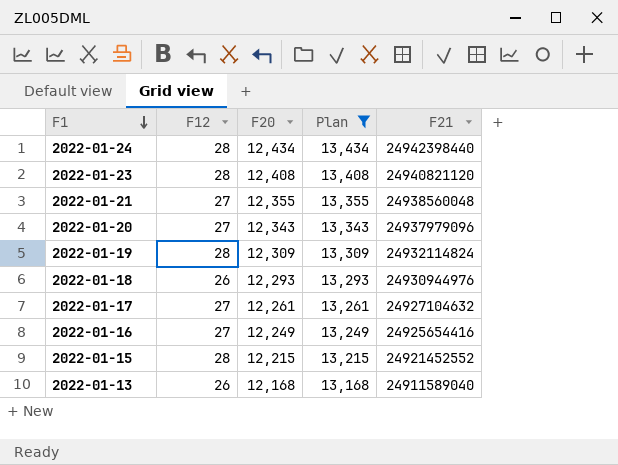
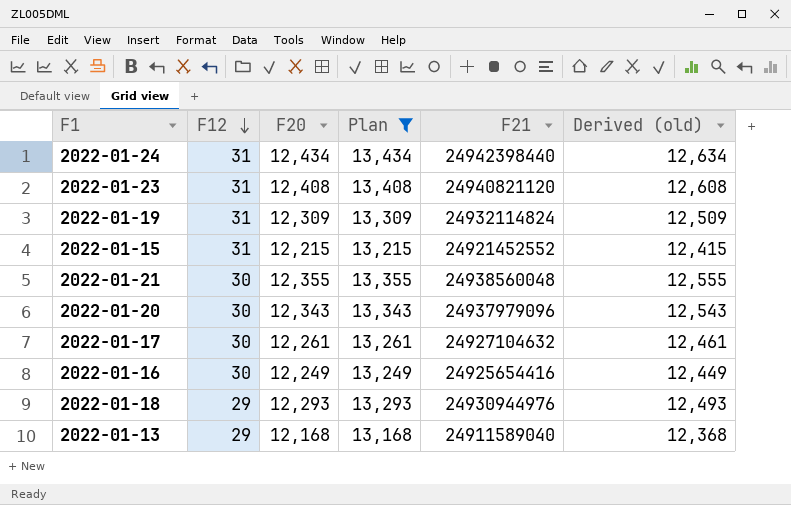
row order: F1 descending -> F12 descending
column Derived (old) | formula: none -> [F20] + 200
2022-01-24 | F12: 28 -> 31
2022-01-23 | F12: 28 -> 31
2022-01-19 | F12: 28 -> 31
2022-01-15 | F12: 28 -> 31
2022-01-21 | F12: 27 -> 30
2022-01-20 | F12: 27 -> 30
2022-01-17 | F12: 27 -> 30
2022-01-16 | F12: 27 -> 30
2022-01-18 | F12: 26 -> 29
2022-01-13 | F12: 26 -> 29

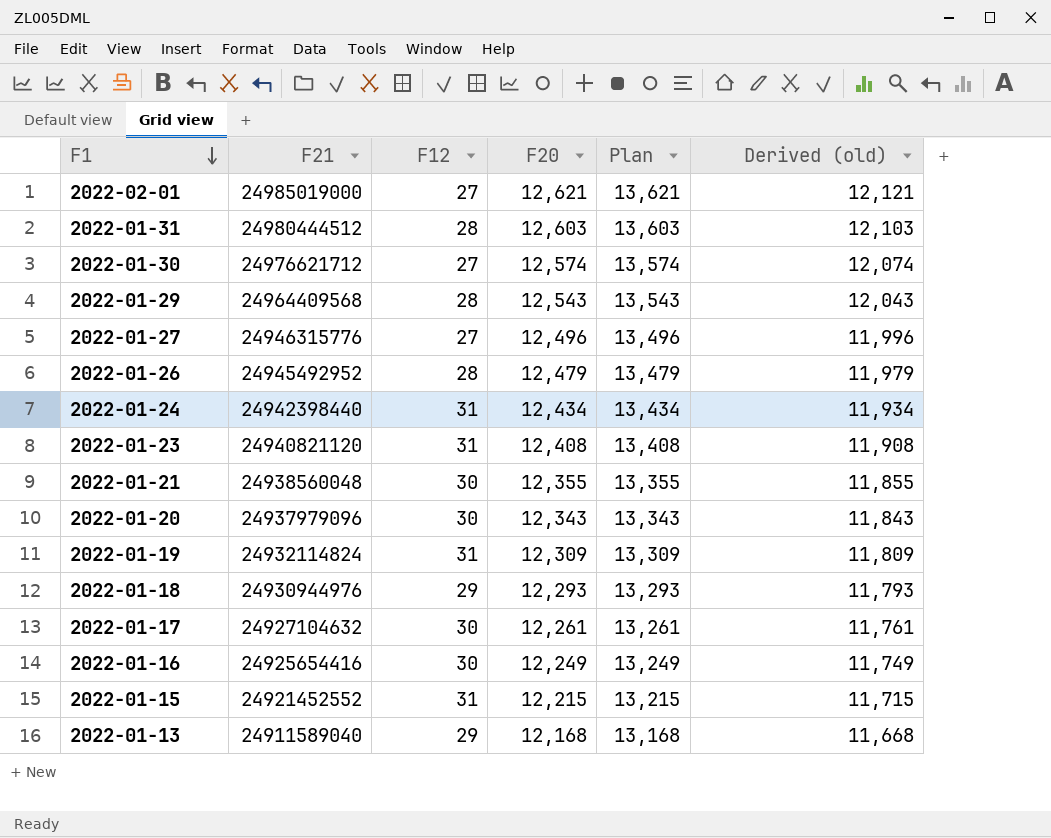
filter: Plan <= 13,434 -> none
row order: F12 descending -> F1 descending
column F21 | position: 5 -> 2
column Derived (old) | formula: [F20] + 200 -> [F20] - 500

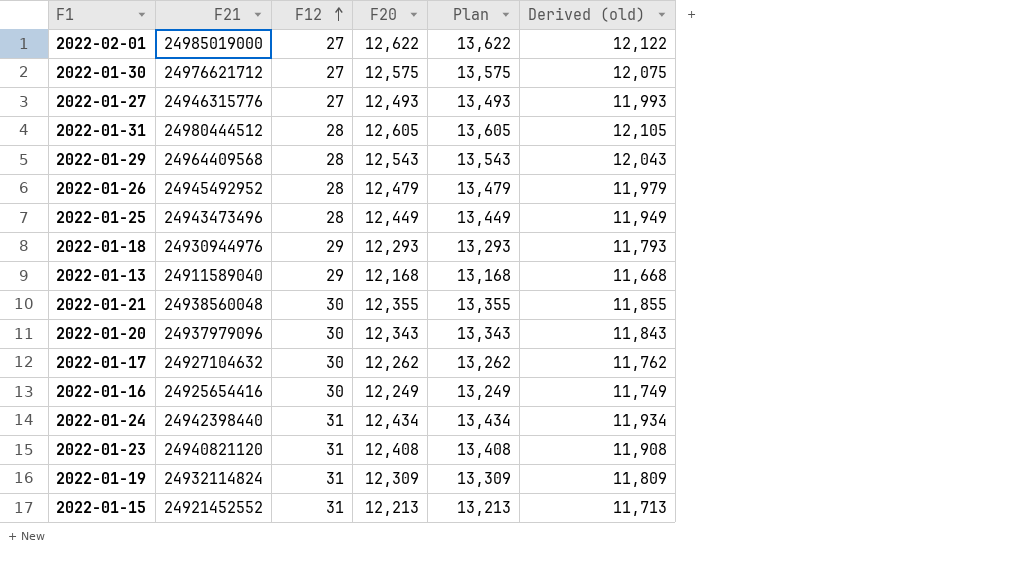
row order: F1 descending -> F12 ascending
2022-02-01 | F20: 12,621 -> 12,622
2022-02-01 | Plan: 13,621 -> 13,622
2022-02-01 | Derived (old): 12,121 -> 12,122
2022-01-30 | F20: 12,574 -> 12,575
2022-01-30 | Plan: 13,574 -> 13,575
2022-01-30 | Derived (old): 12,074 -> 12,075
2022-01-27 | F20: 12,496 -> 12,493
2022-01-27 | Plan: 13,496 -> 13,493
2022-01-27 | Derived (old): 11,996 -> 11,993
2022-01-31 | F20: 12,603 -> 12,605
2022-01-31 | Plan: 13,603 -> 13,605
2022-01-31 | Derived (old): 12,103 -> 12,105
row 2022-01-25: none -> 24943473496 | 28 | 12,449 | 13,449 | 11,949
2022-01-17 | F20: 12,261 -> 12,262
2022-01-17 | Plan: 13,261 -> 13,262
2022-01-17 | Derived (old): 11,761 -> 11,762
2022-01-15 | F20: 12,215 -> 12,213
2022-01-15 | Plan: 13,215 -> 13,213
2022-01-15 | Derived (old): 11,715 -> 11,713

